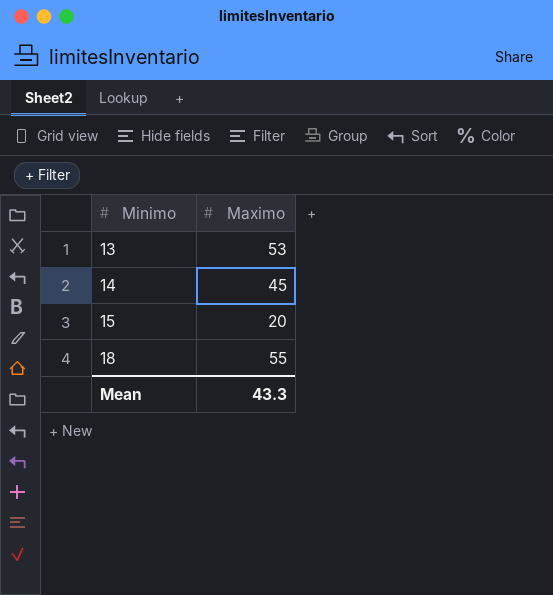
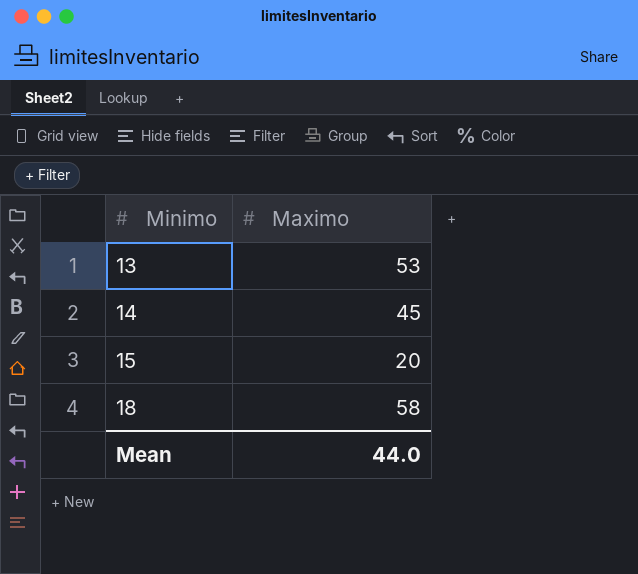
18 | Maximo: 55 -> 58
Mean | Maximo: 43.3 -> 44.0

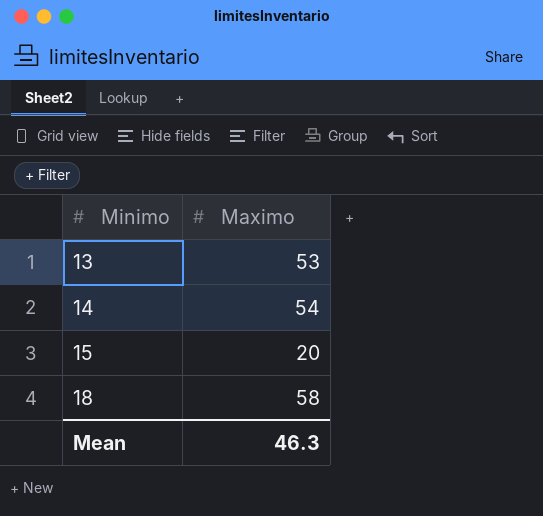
14 | Maximo: 45 -> 54
Mean | Maximo: 44.0 -> 46.3

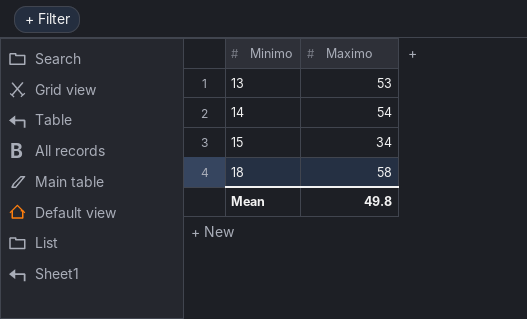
15 | Maximo: 20 -> 34
Mean | Maximo: 46.3 -> 49.8

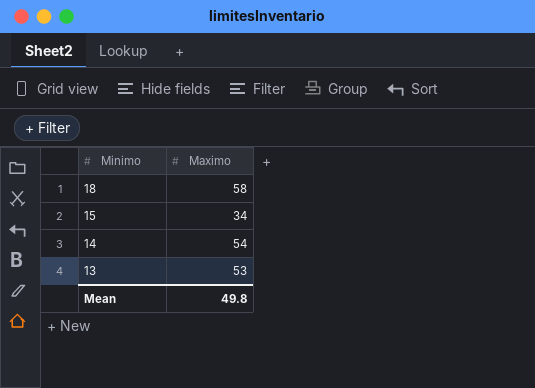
row order: Minimo ascending -> Minimo descending

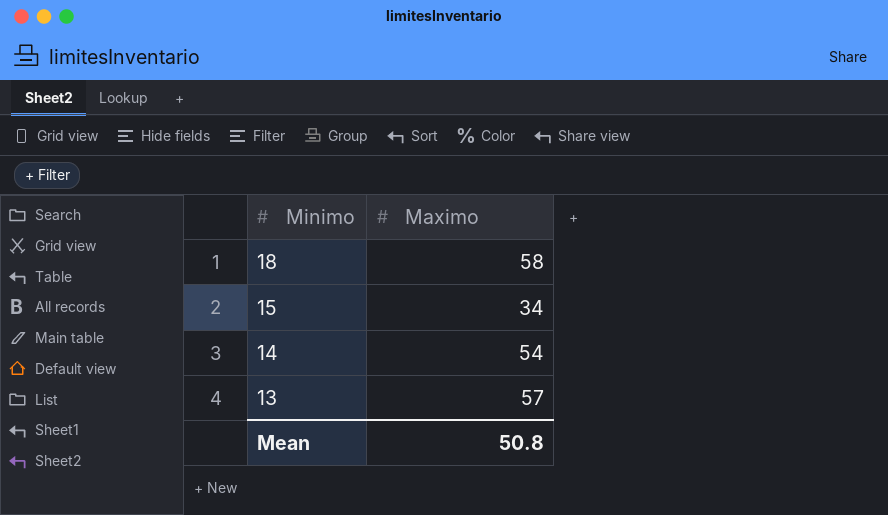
13 | Maximo: 53 -> 57
Mean | Maximo: 49.8 -> 50.8

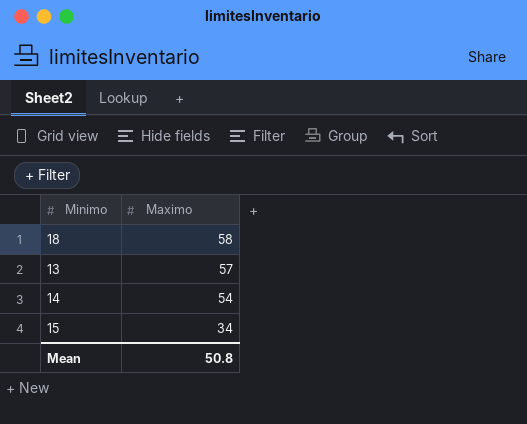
row order: Minimo descending -> Maximo descending

